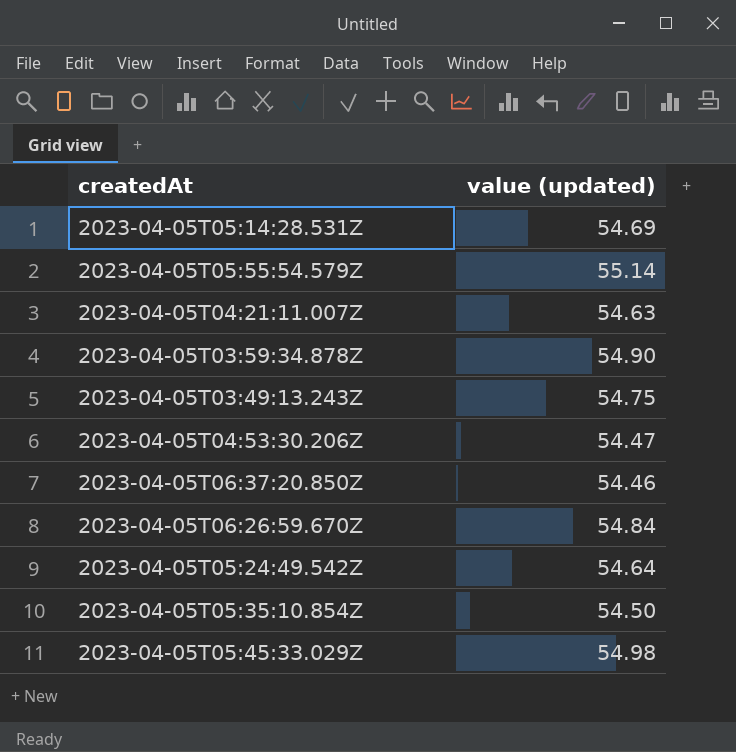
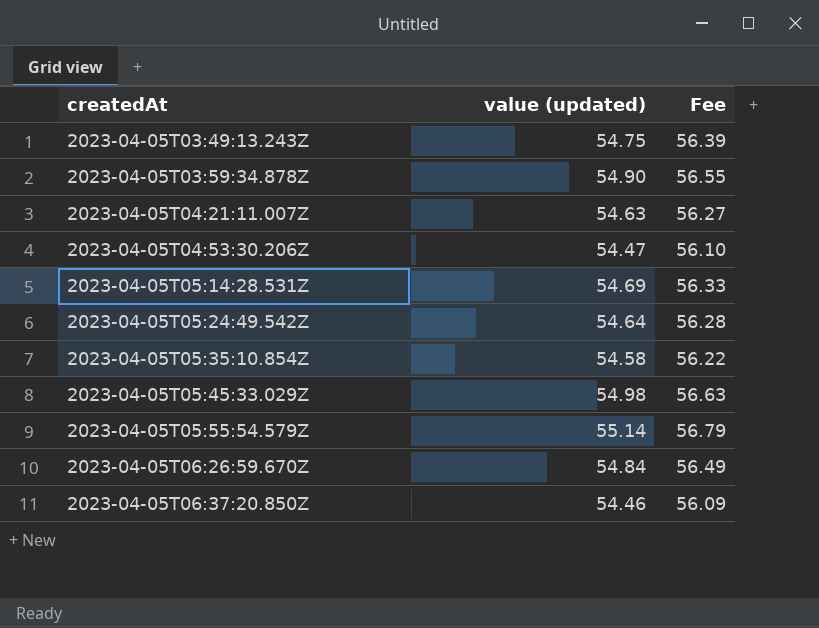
row order: none -> createdAt ascending
column Fee | formula: none -> [value (updated)] * 1.03
2023-04-05T05:35:10.854Z | value (updated): 54.50 -> 54.58

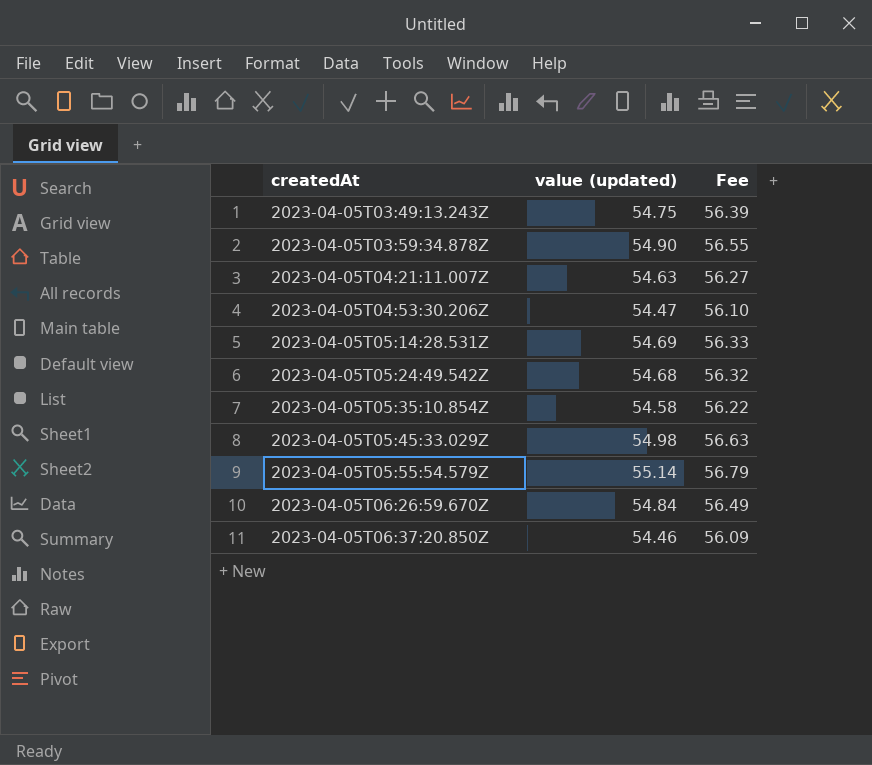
2023-04-05T05:24:49.542Z | value (updated): 54.64 -> 54.68
2023-04-05T05:24:49.542Z | Fee: 56.28 -> 56.32

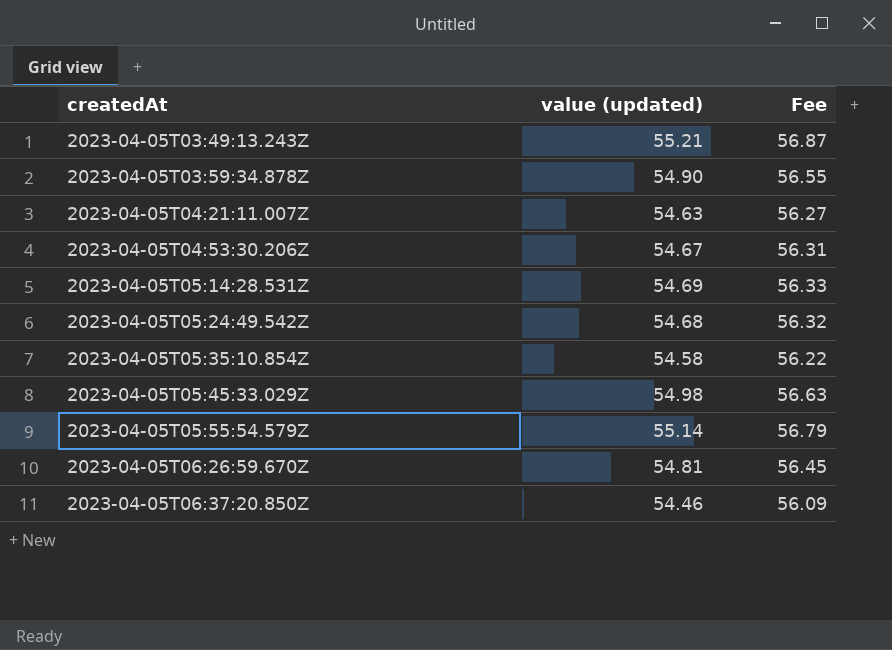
2023-04-05T03:49:13.243Z | value (updated): 54.75 -> 55.21
2023-04-05T03:49:13.243Z | Fee: 56.39 -> 56.87
2023-04-05T04:53:30.206Z | value (updated): 54.47 -> 54.67
2023-04-05T04:53:30.206Z | Fee: 56.10 -> 56.31
2023-04-05T06:26:59.670Z | value (updated): 54.84 -> 54.81
2023-04-05T06:26:59.670Z | Fee: 56.49 -> 56.45

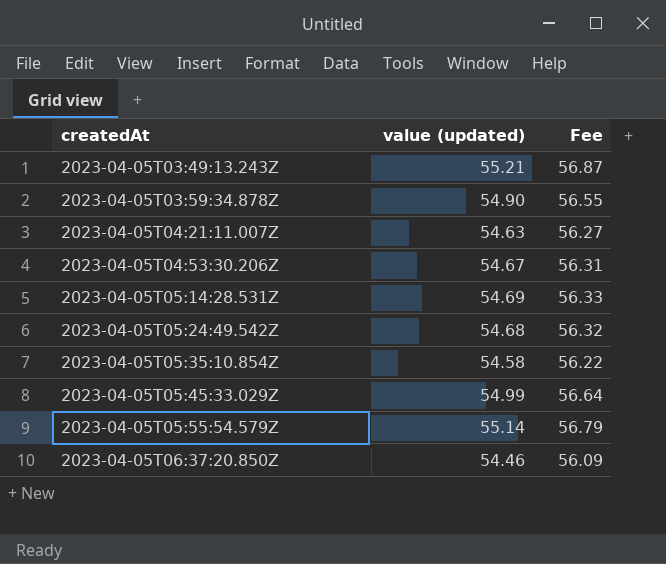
row 2023-04-05T06:26:59.670Z: 54.81 | 56.45 -> none
2023-04-05T05:45:33.029Z | value (updated): 54.98 -> 54.99
2023-04-05T05:45:33.029Z | Fee: 56.63 -> 56.64

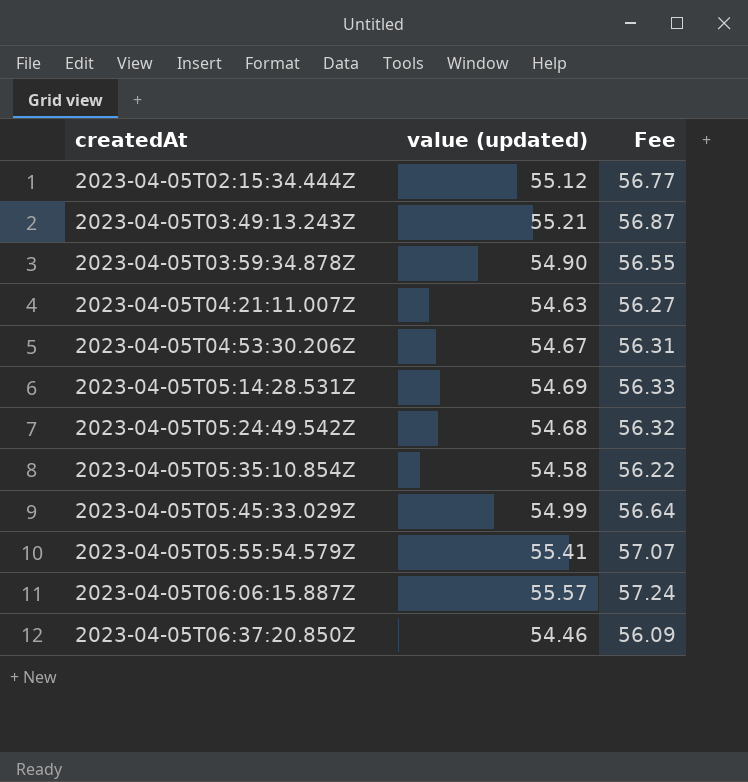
row 2023-04-05T02:15:34.444Z: none -> 55.12 | 56.77
2023-04-05T05:55:54.579Z | value (updated): 55.14 -> 55.41
2023-04-05T05:55:54.579Z | Fee: 56.79 -> 57.07
row 2023-04-05T06:06:15.887Z: none -> 55.57 | 57.24

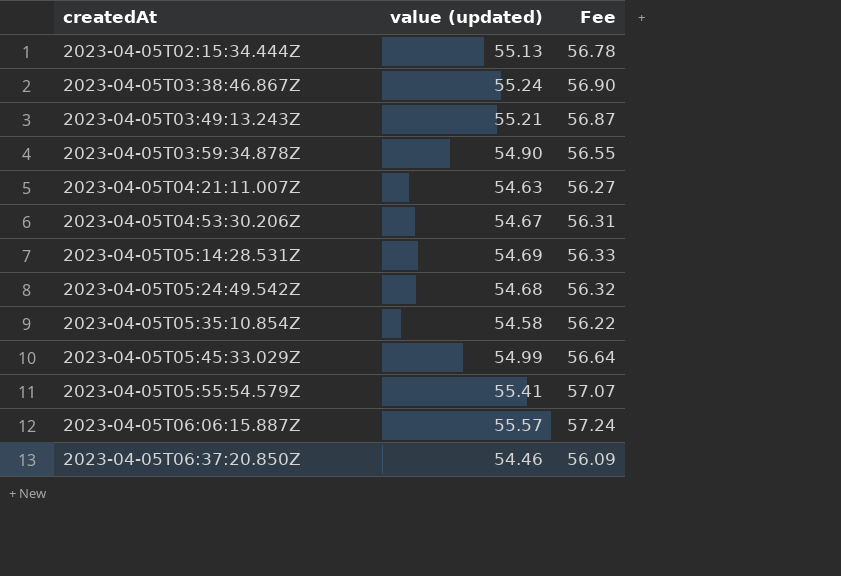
2023-04-05T02:15:34.444Z | value (updated): 55.12 -> 55.13
2023-04-05T02:15:34.444Z | Fee: 56.77 -> 56.78
row 2023-04-05T03:38:46.867Z: none -> 55.24 | 56.90

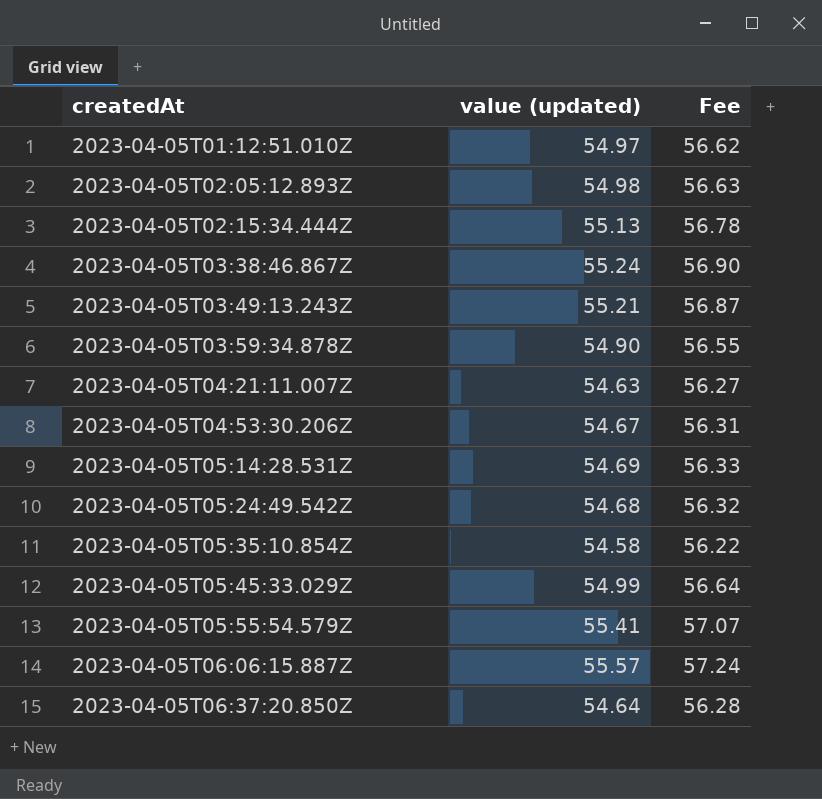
row 2023-04-05T01:12:51.010Z: none -> 54.97 | 56.62
row 2023-04-05T02:05:12.893Z: none -> 54.98 | 56.63
2023-04-05T06:37:20.850Z | value (updated): 54.46 -> 54.64
2023-04-05T06:37:20.850Z | Fee: 56.09 -> 56.28

